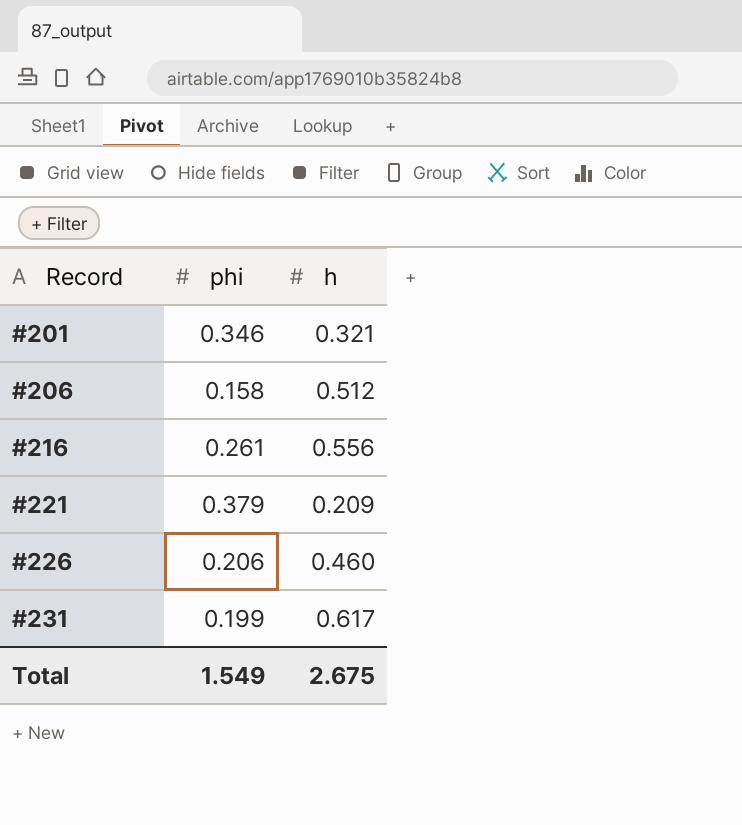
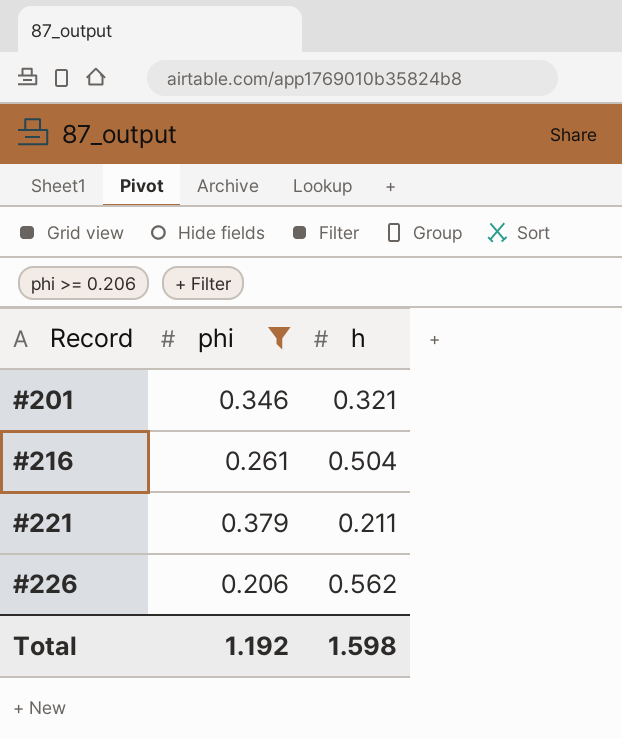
filter: none -> phi >= 0.206
#216 | h: 0.556 -> 0.504
#221 | h: 0.209 -> 0.211
#226 | h: 0.460 -> 0.562
Total | phi: 1.549 -> 1.192
Total | h: 2.675 -> 1.598

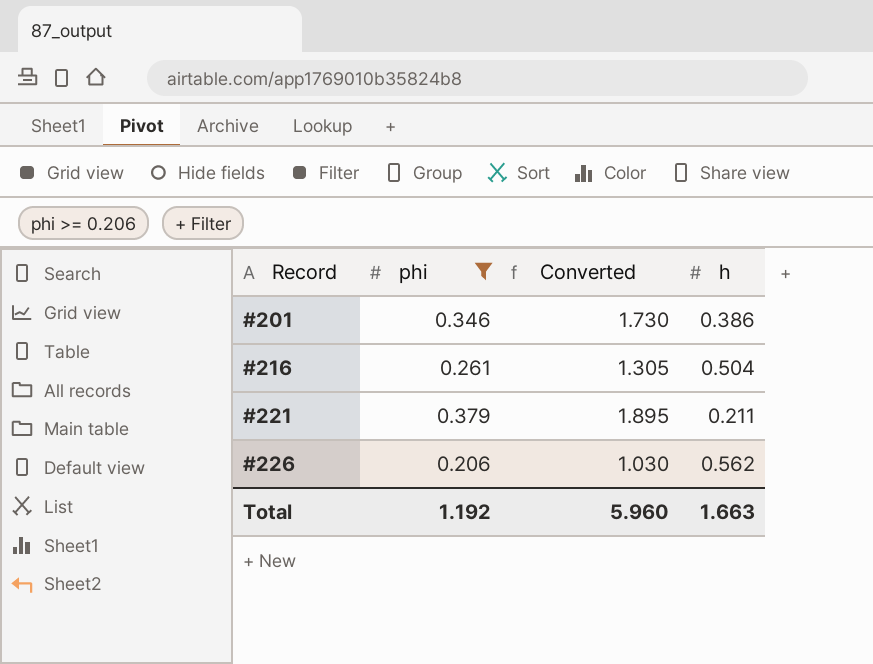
column Converted | formula: none -> [phi] * 5
#201 | h: 0.321 -> 0.386
Total | h: 1.598 -> 1.663

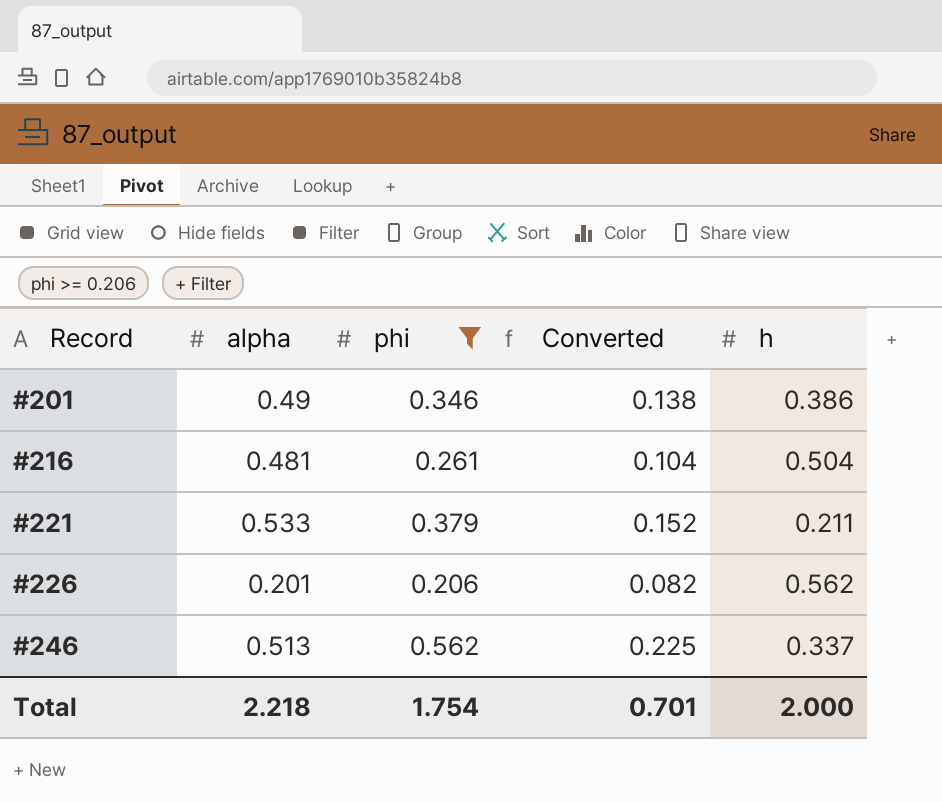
column alpha | position: none -> 2
column Converted | formula: [phi] * 5 -> [phi] * 0.4
row #246: none -> 0.513 | 0.562 | 0.225 | 0.337
Total | phi: 1.192 -> 1.754
Total | Converted: 5.960 -> 0.701
Total | h: 1.663 -> 2.000

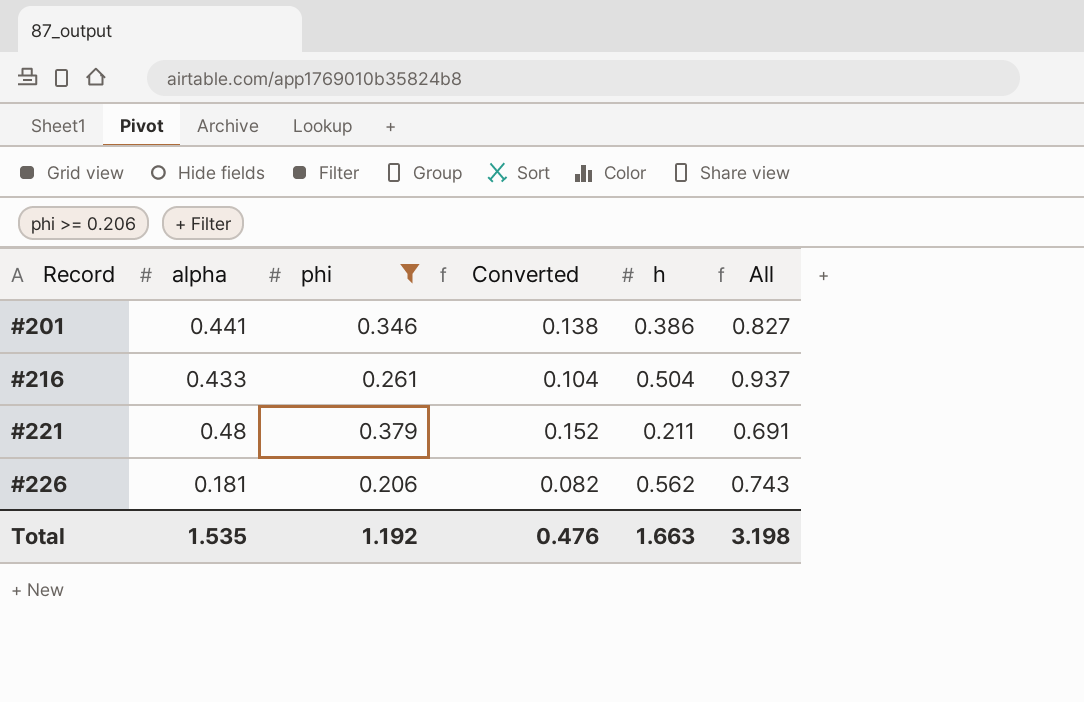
column All | formula: none -> [alpha] + [h]
row #246: 0.513 | 0.562 | 0.225 | 0.337 -> none
#201 | alpha: 0.49 -> 0.441
#216 | alpha: 0.481 -> 0.433
#221 | alpha: 0.533 -> 0.48
#226 | alpha: 0.201 -> 0.181
Total | alpha: 2.218 -> 1.535
Total | phi: 1.754 -> 1.192
Total | Converted: 0.701 -> 0.476
Total | h: 2.000 -> 1.663

